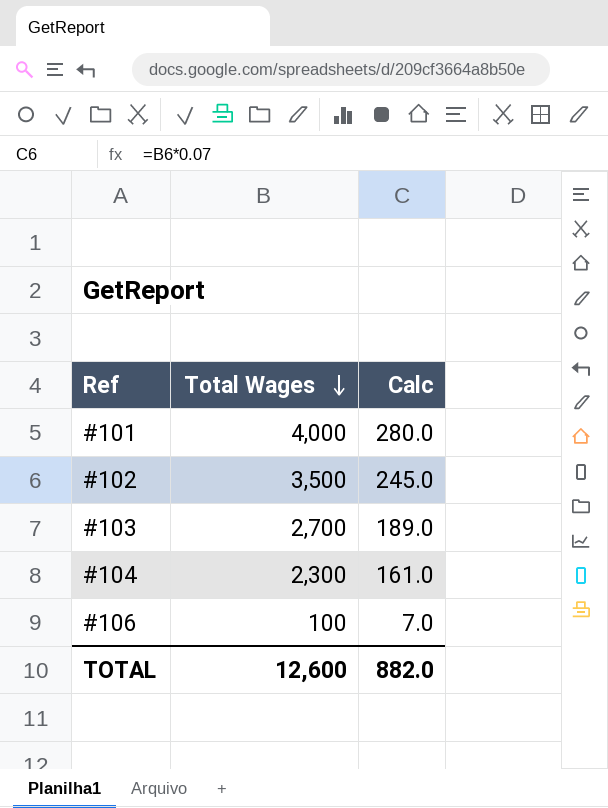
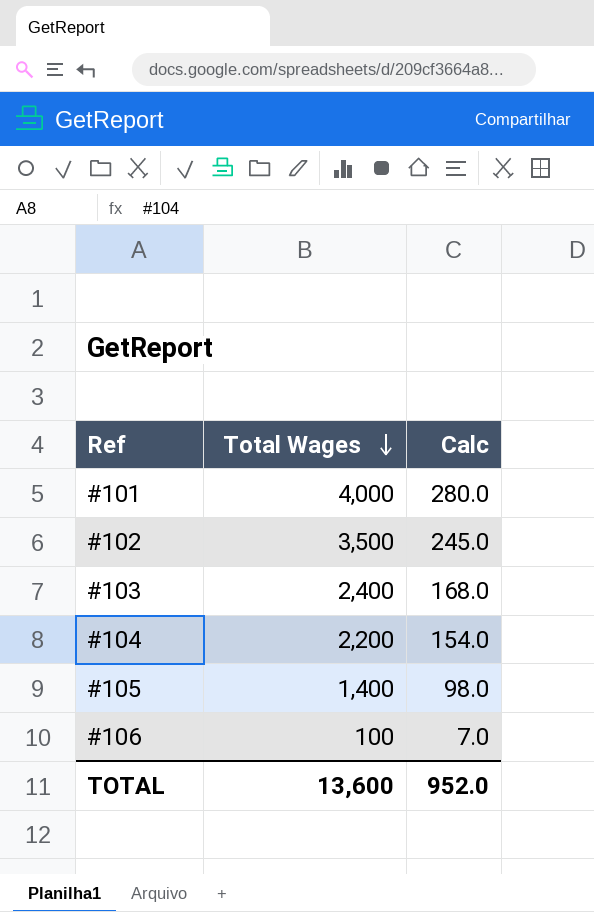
#103 | Total Wages: 2,700 -> 2,400
#103 | Calc: 189.0 -> 168.0
#104 | Total Wages: 2,300 -> 2,200
#104 | Calc: 161.0 -> 154.0
row #105: none -> 1,400 | 98.0
TOTAL | Total Wages: 12,600 -> 13,600
TOTAL | Calc: 882.0 -> 952.0

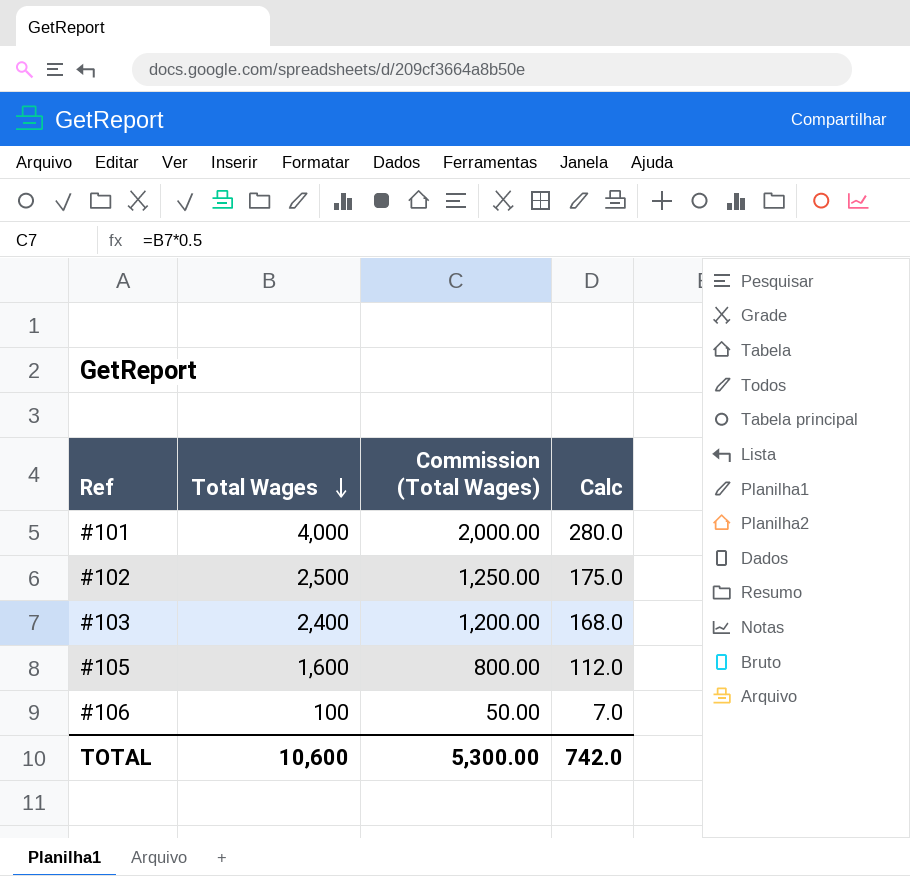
column Commission (Total Wages) | formula: none -> [Total Wages] * 0.5
row #104: 2,200 | 154.0 -> none
#102 | Total Wages: 3,500 -> 2,500
#102 | Calc: 245.0 -> 175.0
#105 | Total Wages: 1,400 -> 1,600
#105 | Calc: 98.0 -> 112.0
TOTAL | Total Wages: 13,600 -> 10,600
TOTAL | Calc: 952.0 -> 742.0

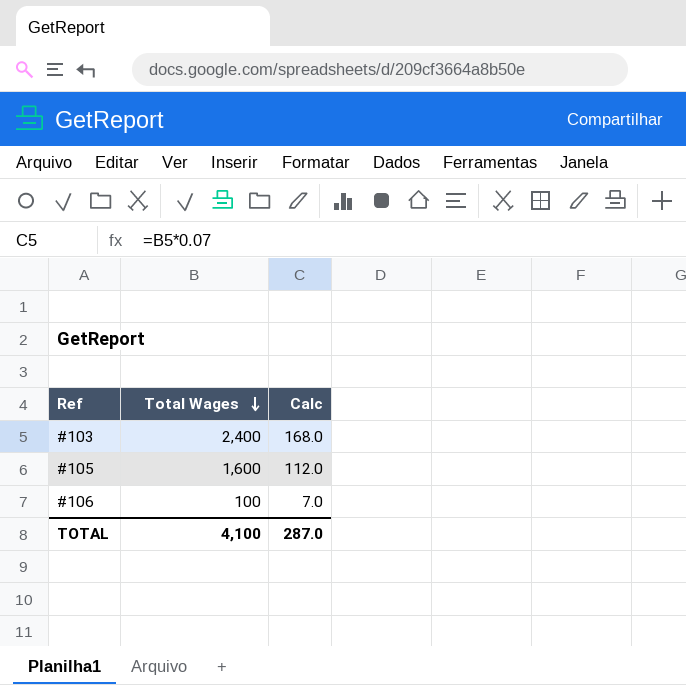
column Commission (Total Wages) | formula: [Total Wages] * 0.5 -> none
row #101: 4,000 | 2,000.00 | 280.0 -> none
row #102: 2,500 | 1,250.00 | 175.0 -> none
TOTAL | Total Wages: 10,600 -> 4,100
TOTAL | Calc: 742.0 -> 287.0

